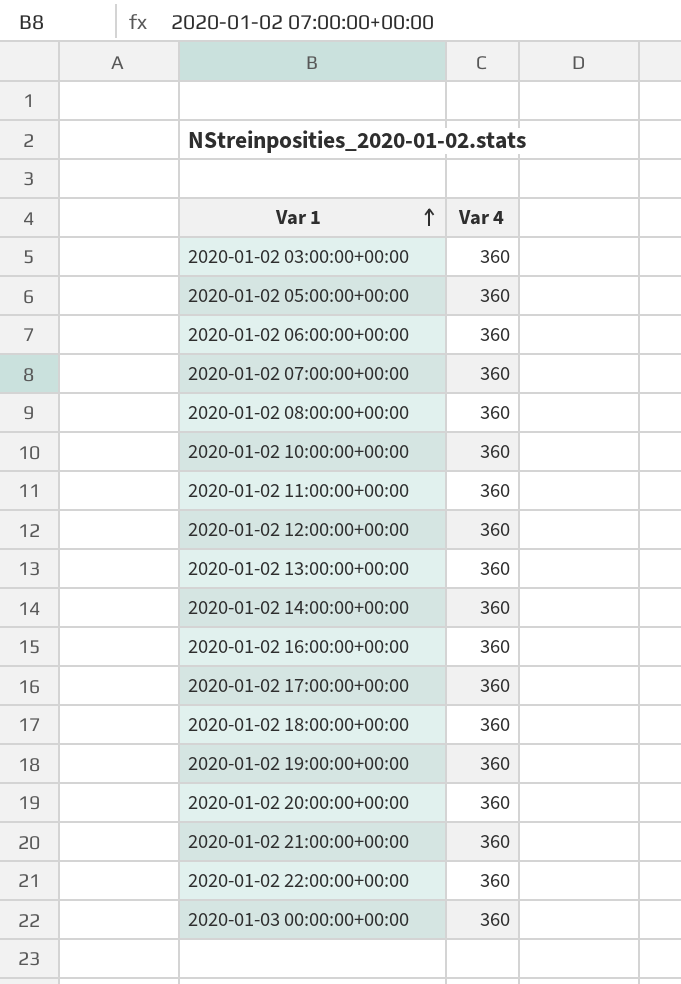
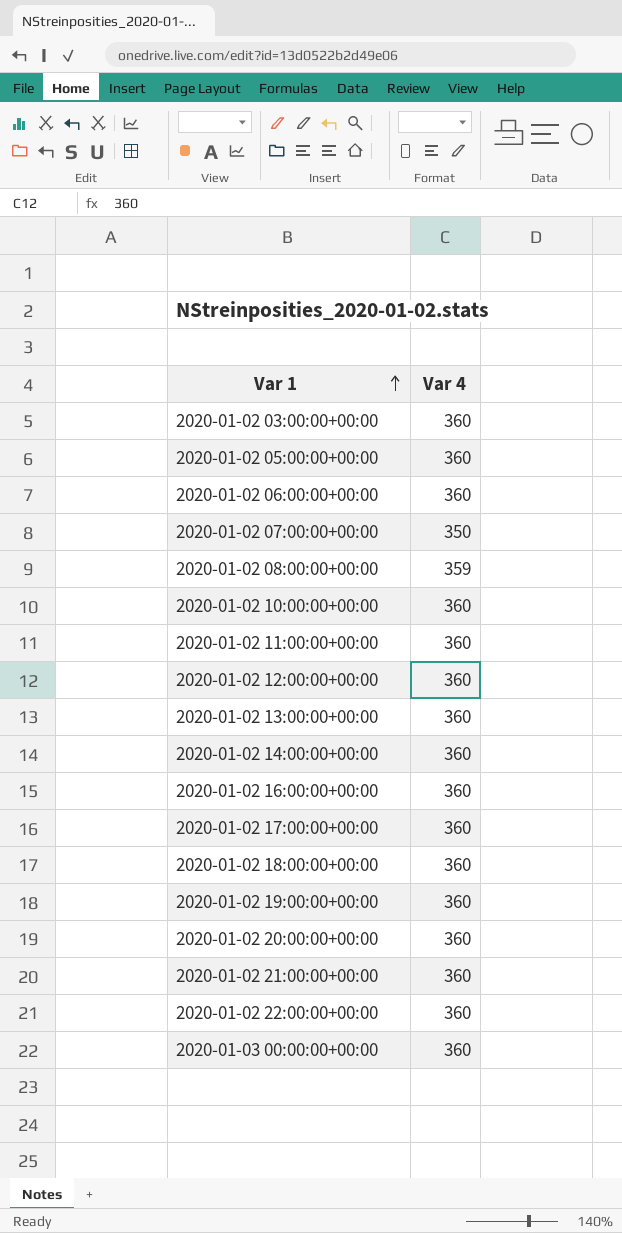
2020-01-02 07:00:00+00:00 | Var 4: 360 -> 350
2020-01-02 08:00:00+00:00 | Var 4: 360 -> 359

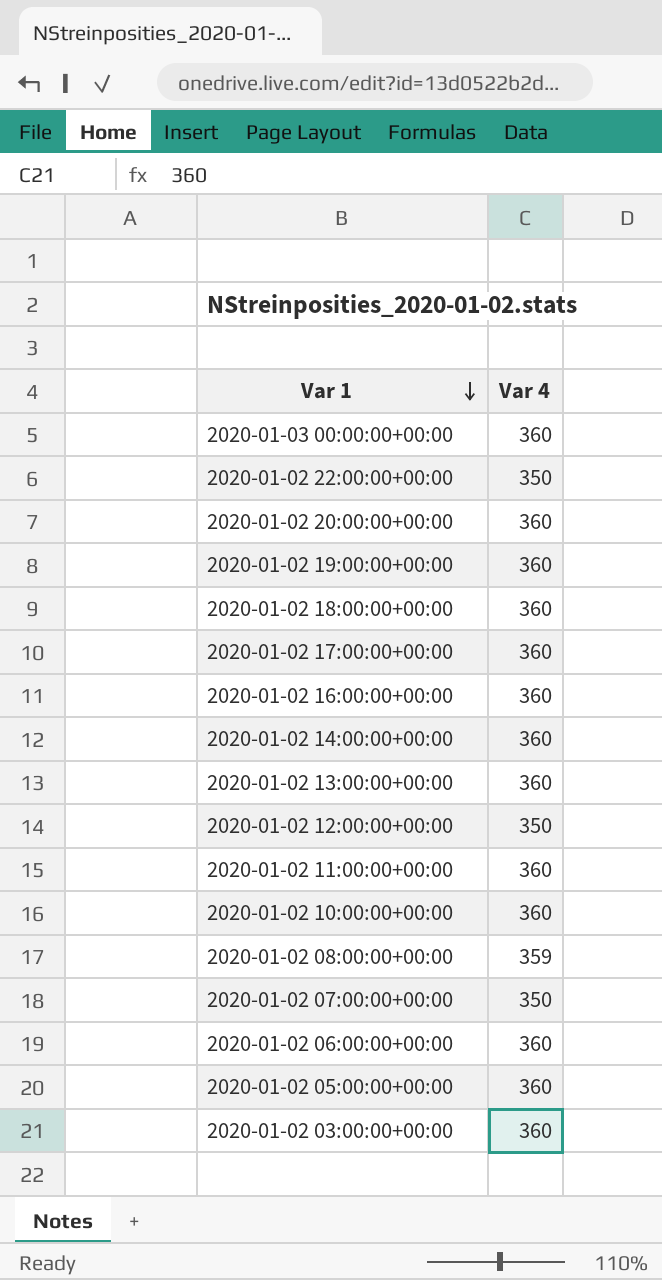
row order: Var 1 ascending -> Var 1 descending
row 2020-01-02 21:00:00+00:00: 360 -> none
2020-01-02 22:00:00+00:00 | Var 4: 360 -> 350
2020-01-02 12:00:00+00:00 | Var 4: 360 -> 350

